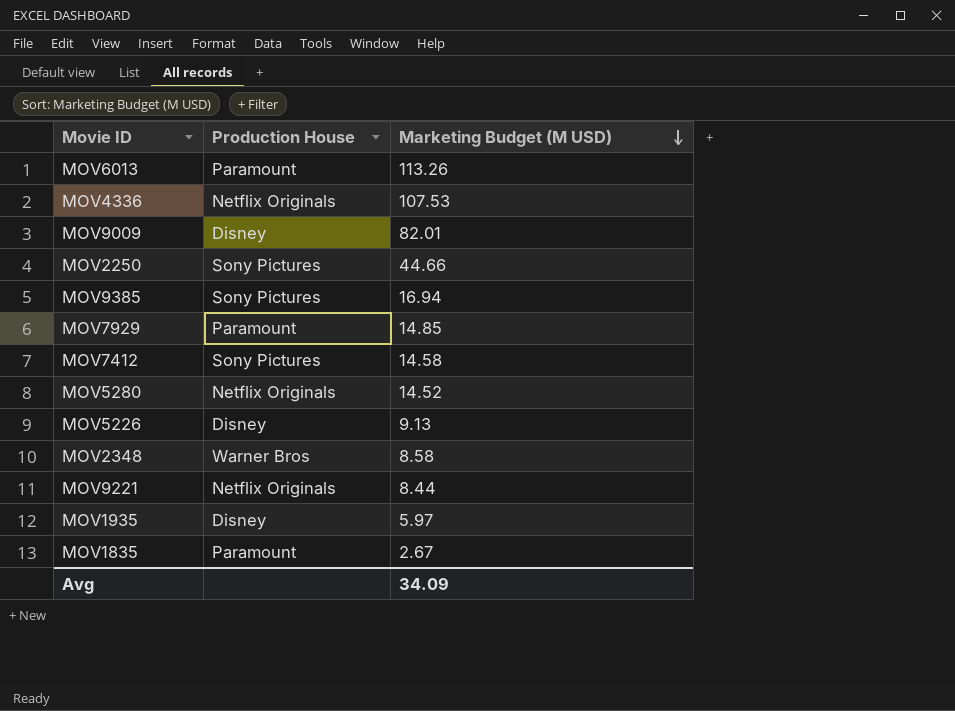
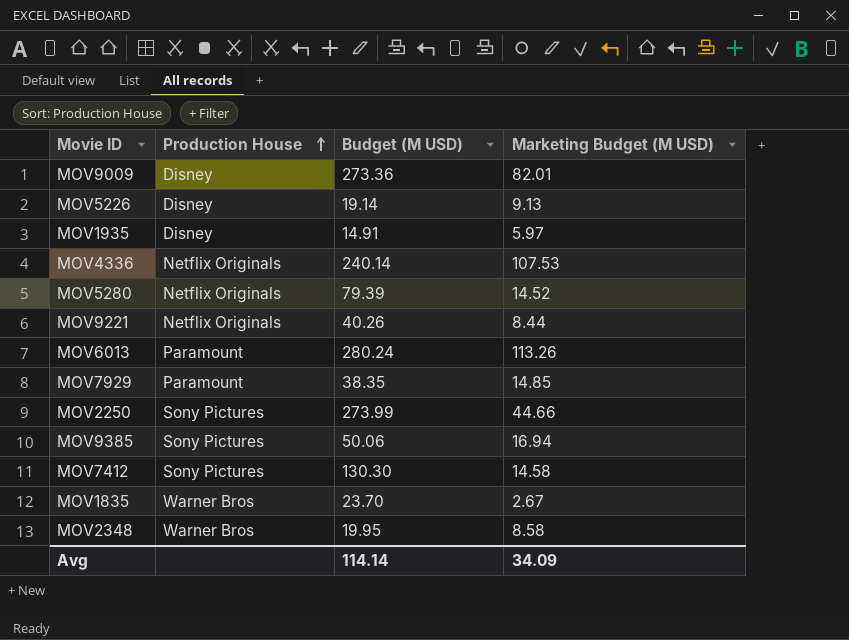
row order: Marketing Budget (M USD) descending -> Production House ascending
column Budget (M USD) | position: none -> 3
MOV1835 | Production House: Paramount -> Warner Bros

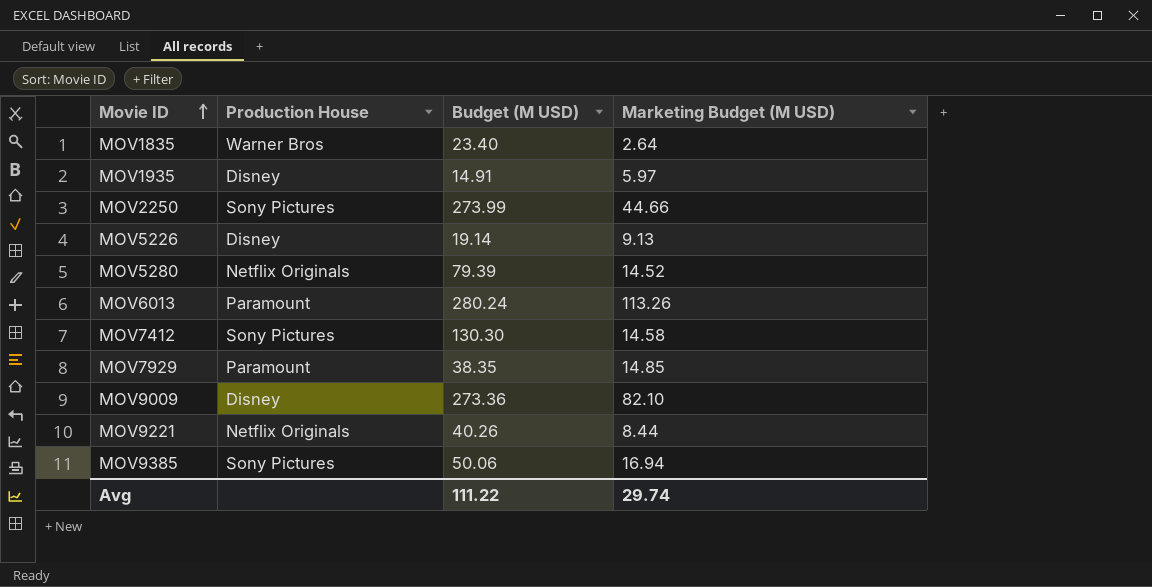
row order: Production House ascending -> Movie ID ascending
row MOV4336: Netflix Originals | 240.14 | 107.53 -> none
row MOV2348: Warner Bros | 19.95 | 8.58 -> none
MOV1835 | Budget (M USD): 23.70 -> 23.40
MOV1835 | Marketing Budget (M USD): 2.67 -> 2.64
MOV9009 | Marketing Budget (M USD): 82.01 -> 82.10
Avg | Budget (M USD): 114.14 -> 111.22
Avg | Marketing Budget (M USD): 34.09 -> 29.74

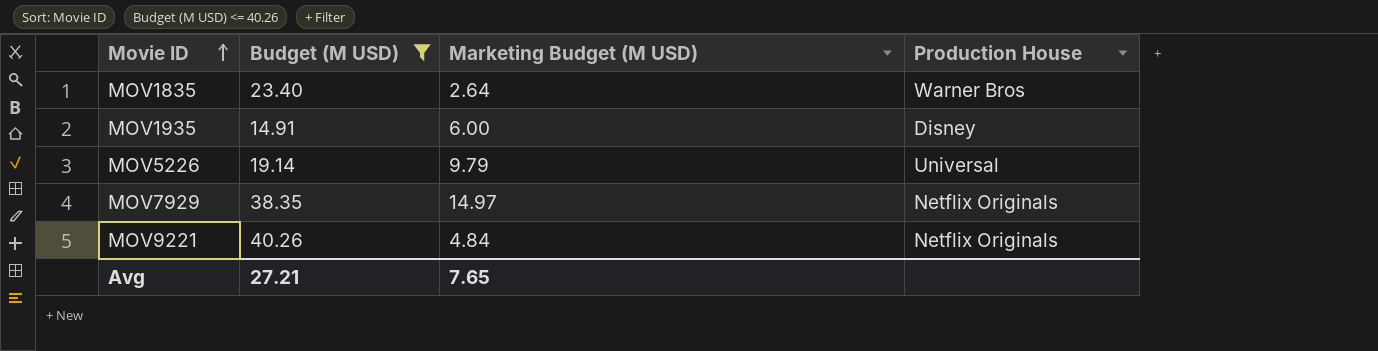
filter: none -> Budget (M USD) <= 40.26
column Production House | position: 2 -> 4
MOV1935 | Marketing Budget (M USD): 5.97 -> 6.00
MOV5226 | Marketing Budget (M USD): 9.13 -> 9.79
MOV5226 | Production House: Disney -> Universal
MOV7929 | Marketing Budget (M USD): 14.85 -> 14.97
MOV7929 | Production House: Paramount -> Netflix Originals
MOV9221 | Marketing Budget (M USD): 8.44 -> 4.84
Avg | Budget (M USD): 111.22 -> 27.21
Avg | Marketing Budget (M USD): 29.74 -> 7.65

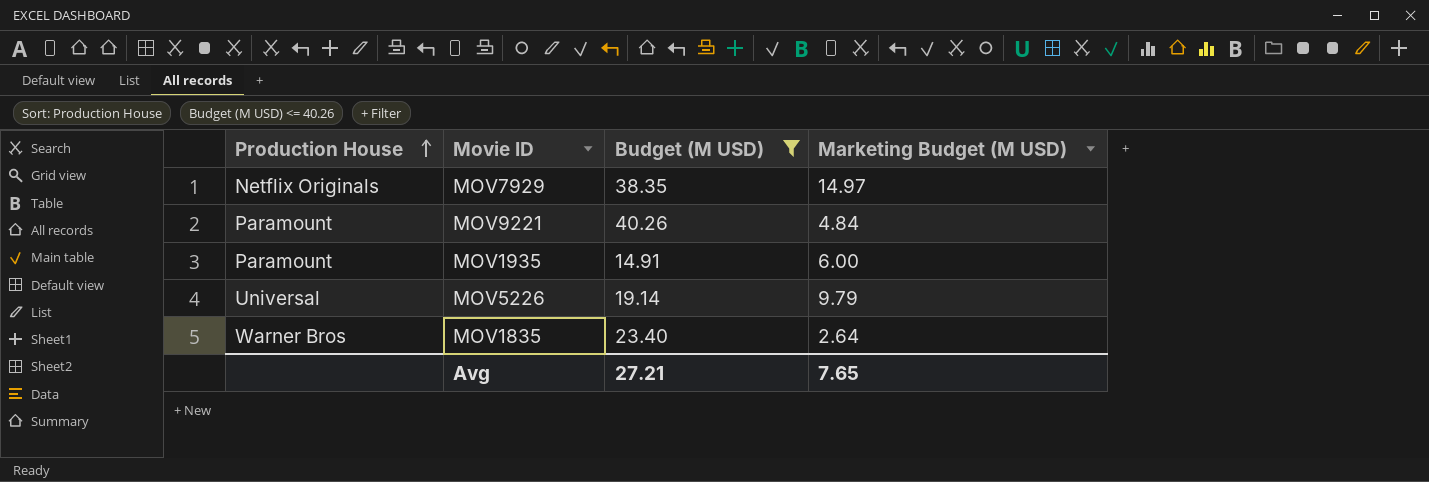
row order: Movie ID ascending -> Production House ascending
column Production House | position: 4 -> 1
MOV9221 | Production House: Netflix Originals -> Paramount
MOV1935 | Production House: Disney -> Paramount

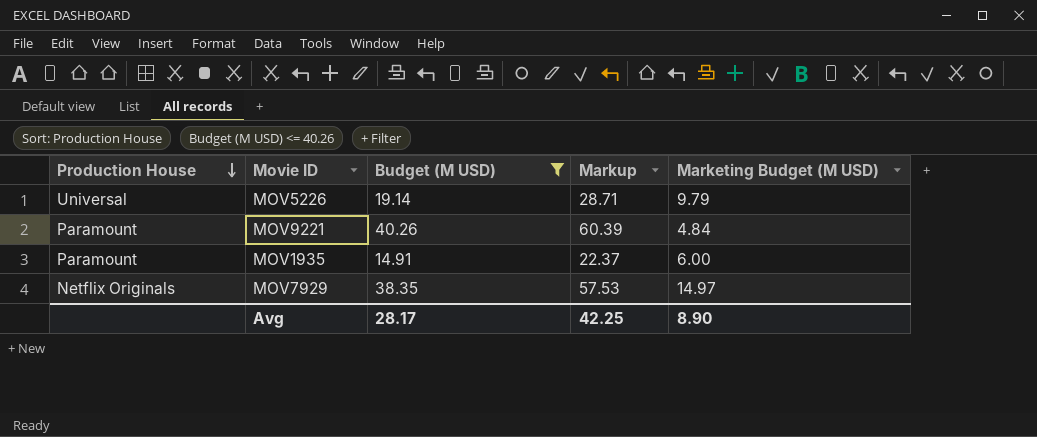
row order: Production House ascending -> Production House descending
column Markup | formula: none -> [Budget (M USD)] * 1.5
row MOV1835: Warner Bros | 23.40 | 2.64 -> none
Avg | Budget (M USD): 27.21 -> 28.17
Avg | Marketing Budget (M USD): 7.65 -> 8.90

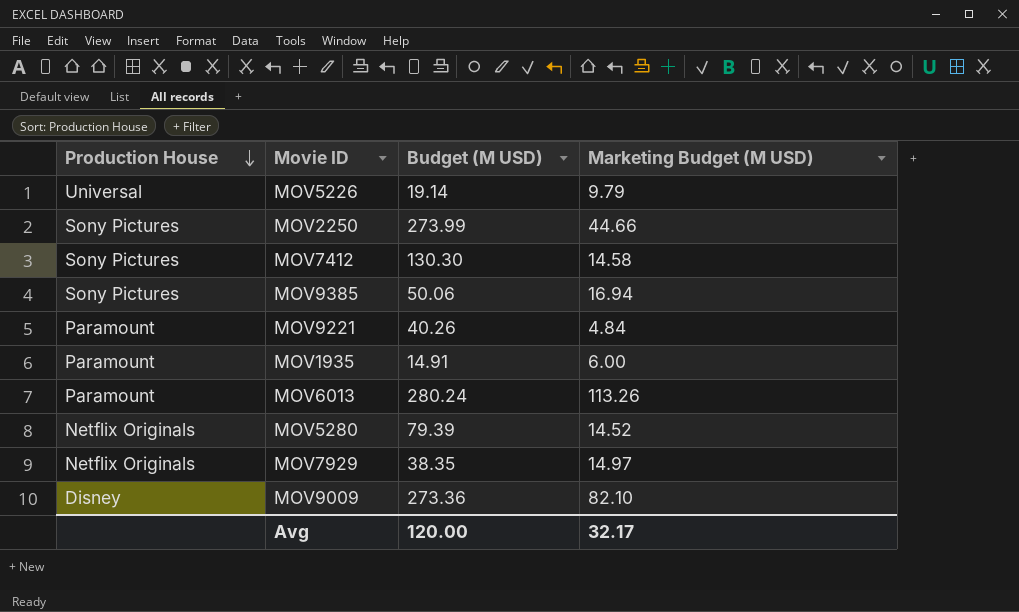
filter: Budget (M USD) <= 40.26 -> none
column Markup | formula: [Budget (M USD)] * 1.5 -> none
Avg | Budget (M USD): 28.17 -> 120.00
Avg | Marketing Budget (M USD): 8.90 -> 32.17

